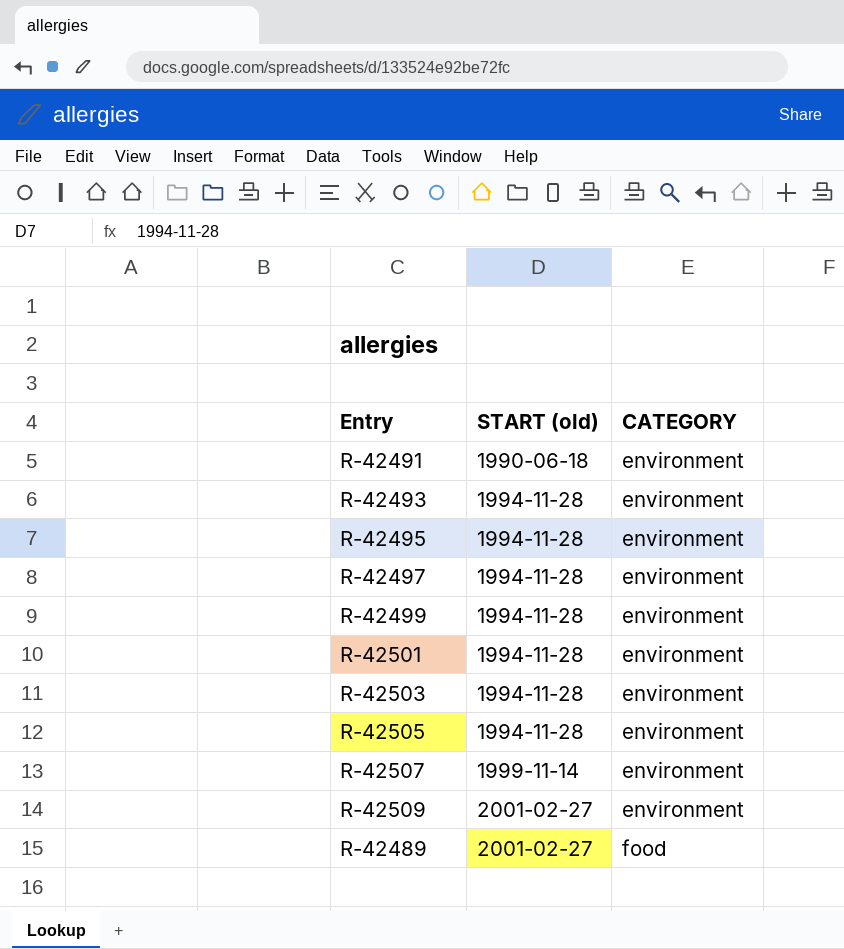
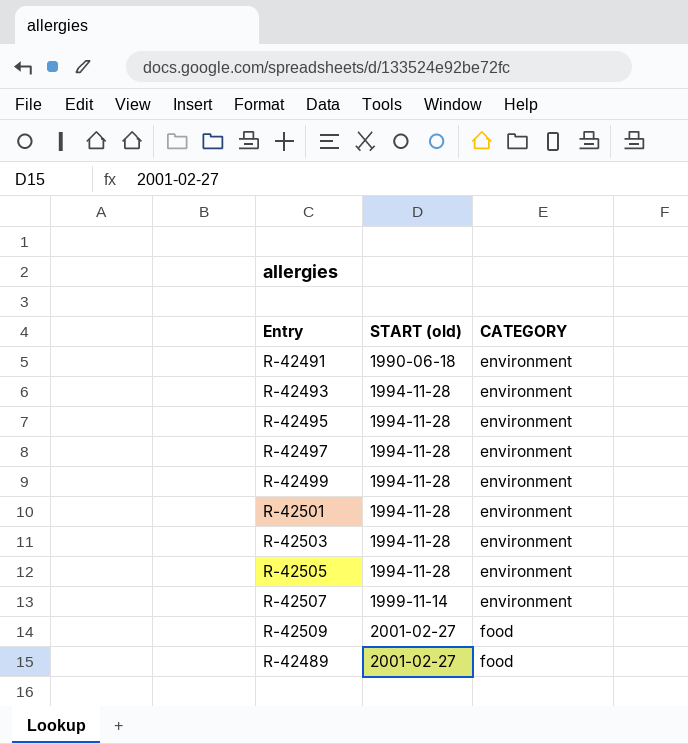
R-42509 | CATEGORY: environment -> food

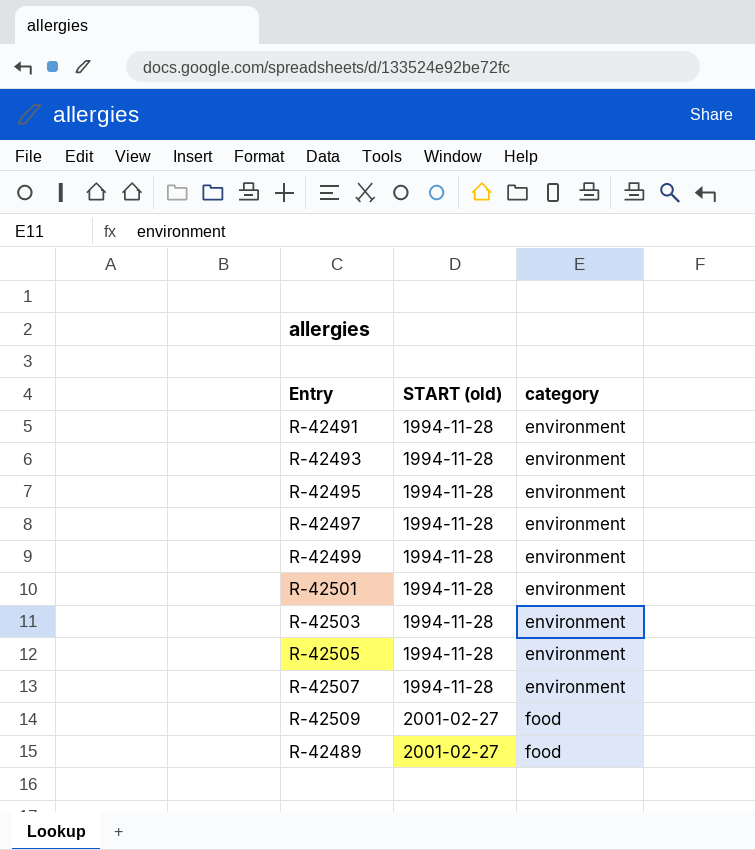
column name: CATEGORY -> category
R-42491 | START (old): 1990-06-18 -> 1994-11-28
R-42507 | START (old): 1999-11-14 -> 1994-11-28

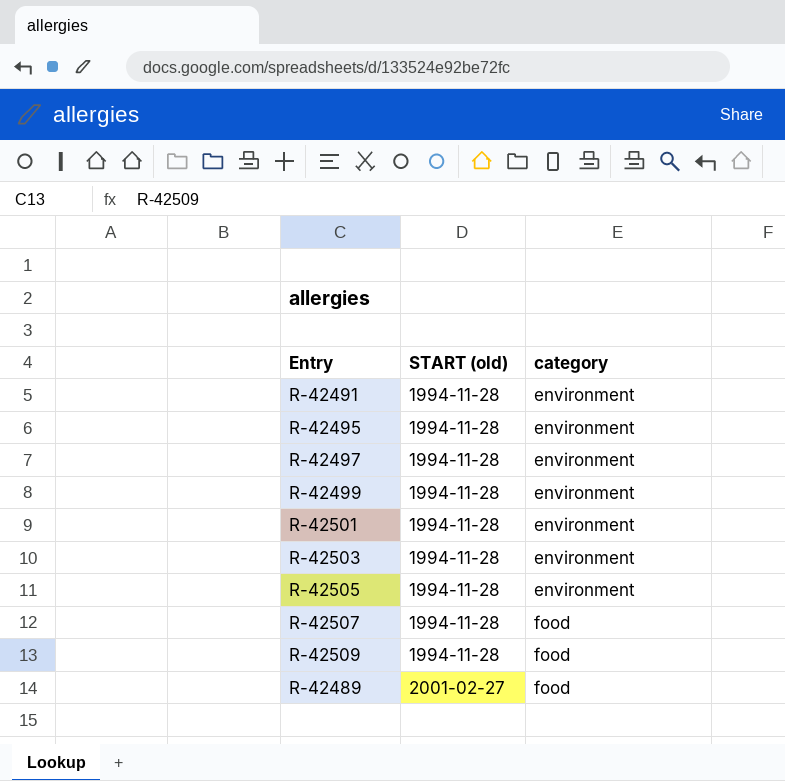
row R-42493: 1994-11-28 | environment -> none
R-42507 | category: environment -> food
R-42509 | START (old): 2001-02-27 -> 1994-11-28

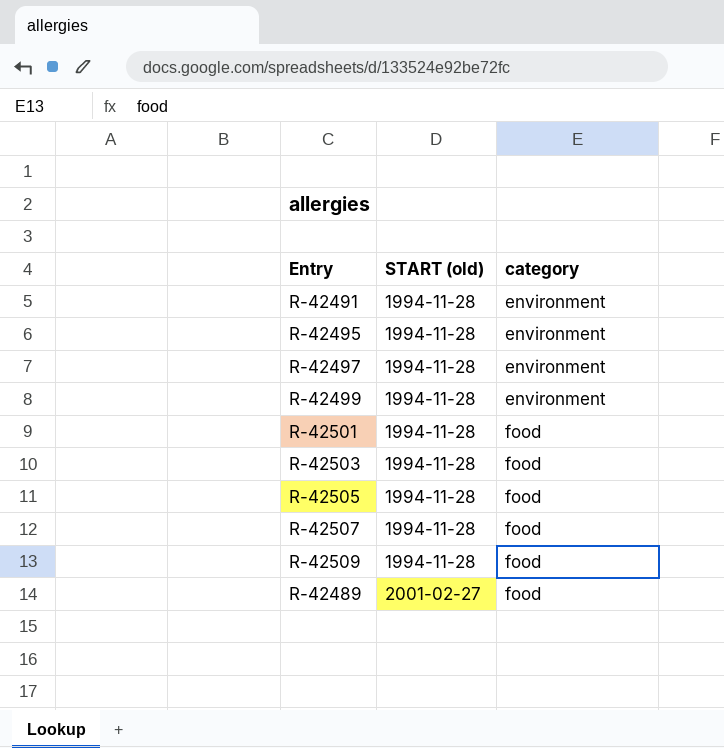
R-42501 | category: environment -> food
R-42503 | category: environment -> food
R-42505 | category: environment -> food

